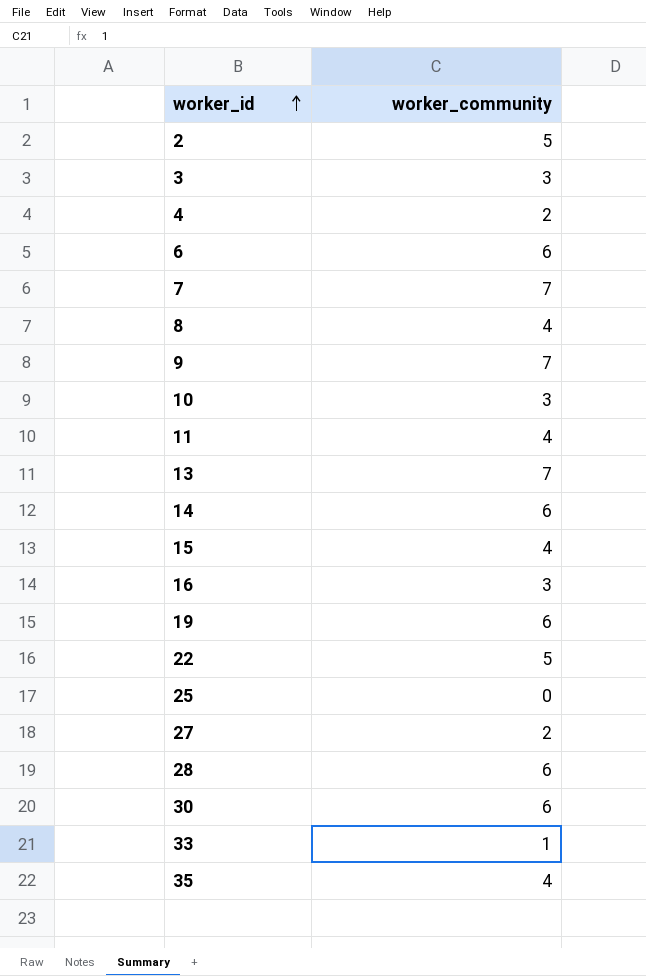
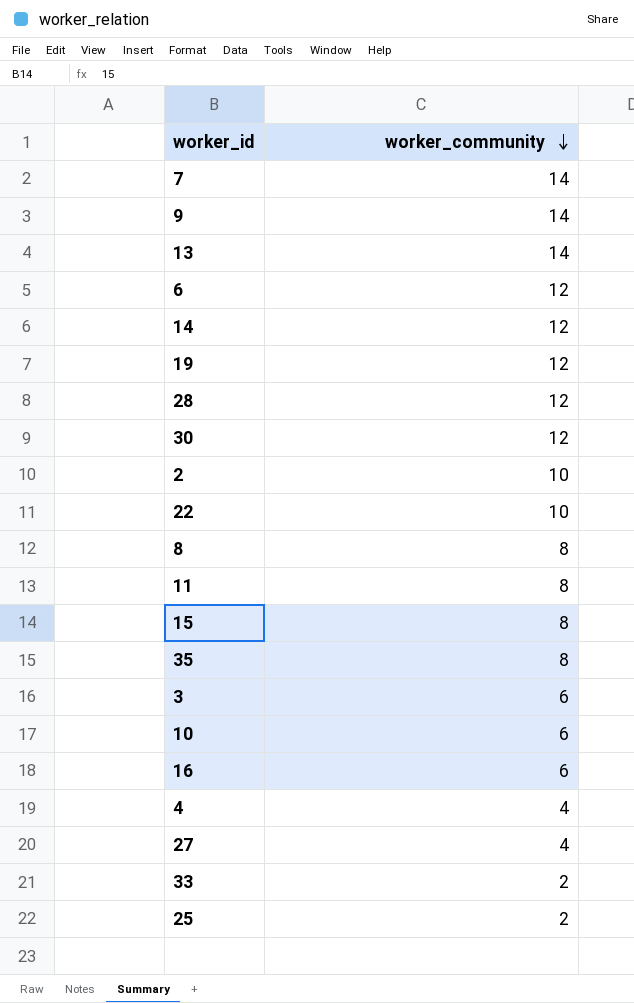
row order: worker_id ascending -> worker_community descending
7 | worker_community: 7 -> 14
9 | worker_community: 7 -> 14
13 | worker_community: 7 -> 14
6 | worker_community: 6 -> 12
14 | worker_community: 6 -> 12
19 | worker_community: 6 -> 12
28 | worker_community: 6 -> 12
30 | worker_community: 6 -> 12
2 | worker_community: 5 -> 10
22 | worker_community: 5 -> 10
8 | worker_community: 4 -> 8
11 | worker_community: 4 -> 8
15 | worker_community: 4 -> 8
35 | worker_community: 4 -> 8
3 | worker_community: 3 -> 6
10 | worker_community: 3 -> 6
16 | worker_community: 3 -> 6
4 | worker_community: 2 -> 4
27 | worker_community: 2 -> 4
33 | worker_community: 1 -> 2
25 | worker_community: 0 -> 2

